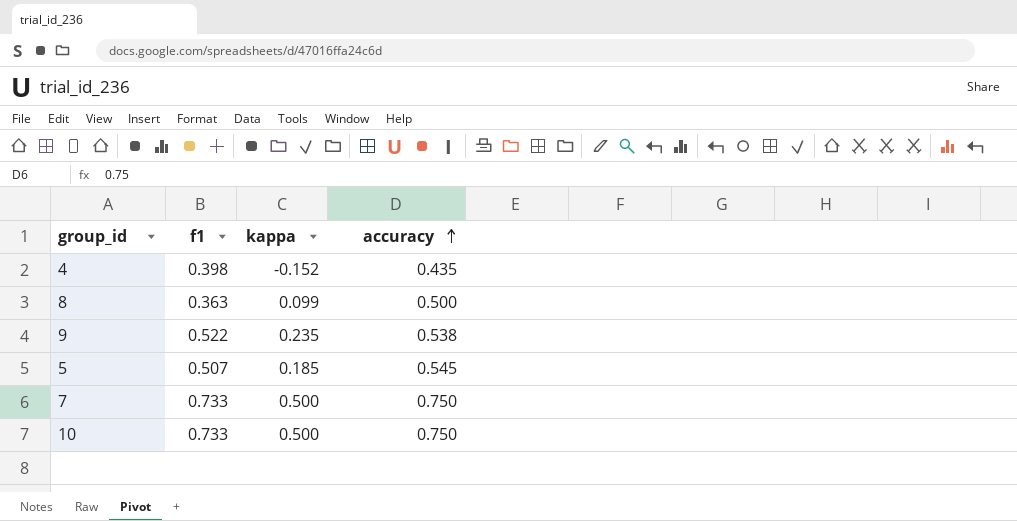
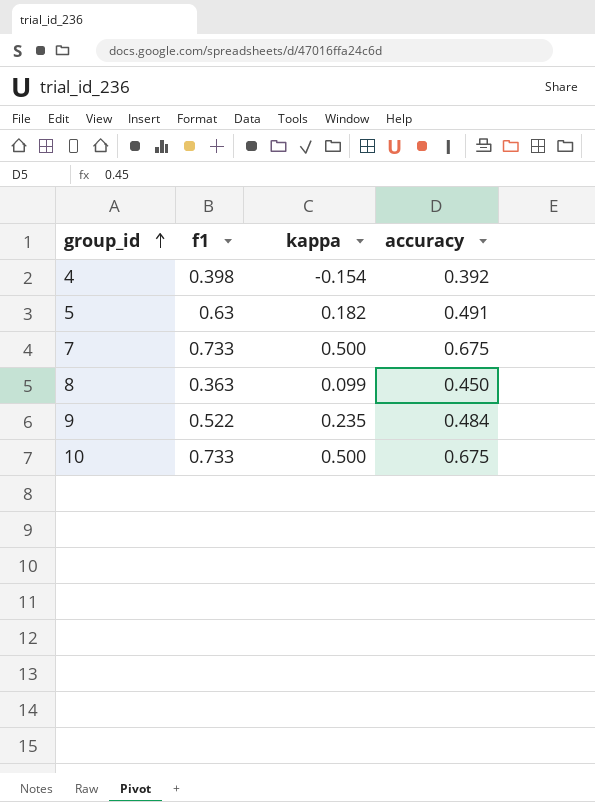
row order: accuracy ascending -> group_id ascending
4 | kappa: -0.152 -> -0.154
4 | accuracy: 0.435 -> 0.392
5 | f1: 0.507 -> 0.63
5 | kappa: 0.185 -> 0.182
5 | accuracy: 0.545 -> 0.491
7 | accuracy: 0.750 -> 0.675
8 | accuracy: 0.500 -> 0.450
9 | accuracy: 0.538 -> 0.484
10 | accuracy: 0.750 -> 0.675

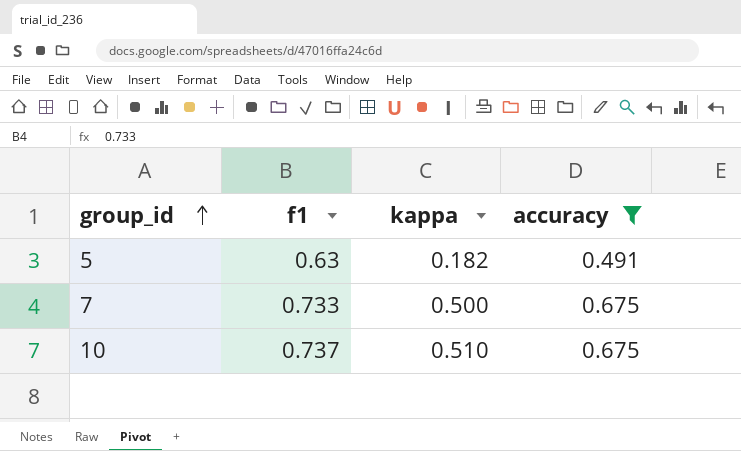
filter: none -> accuracy >= 0.491
10 | f1: 0.733 -> 0.737
10 | kappa: 0.500 -> 0.510

